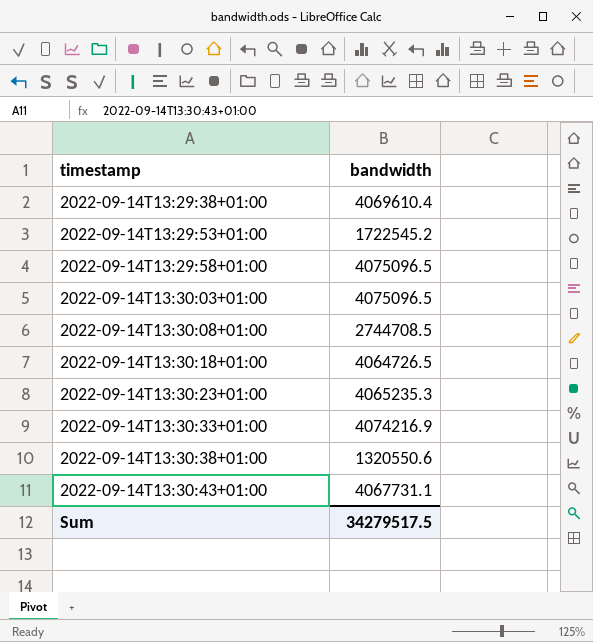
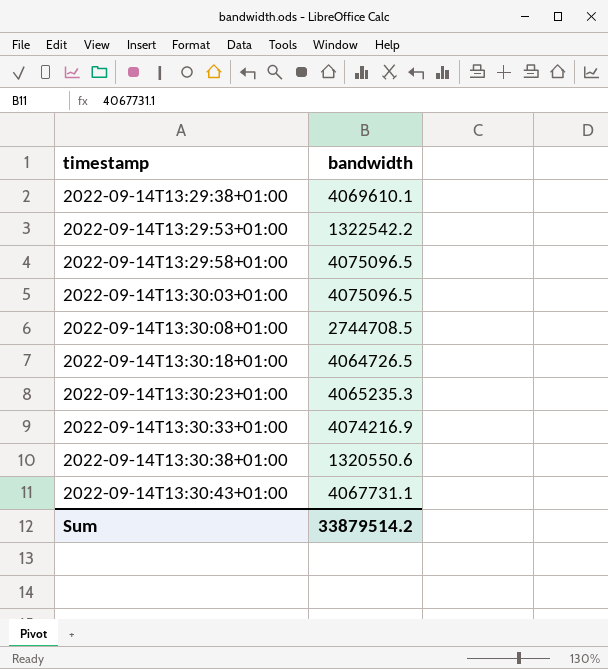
2022-09-14T13:29:38+01:00 | bandwidth: 4069610.4 -> 4069610.1
2022-09-14T13:29:53+01:00 | bandwidth: 1722545.2 -> 1322542.2
Sum | bandwidth: 34279517.5 -> 33879514.2

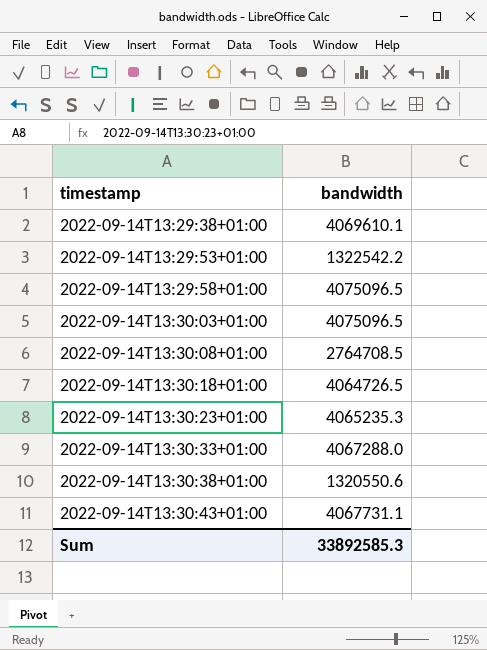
2022-09-14T13:30:08+01:00 | bandwidth: 2744708.5 -> 2764708.5
2022-09-14T13:30:33+01:00 | bandwidth: 4074216.9 -> 4067288.0
Sum | bandwidth: 33879514.2 -> 33892585.3

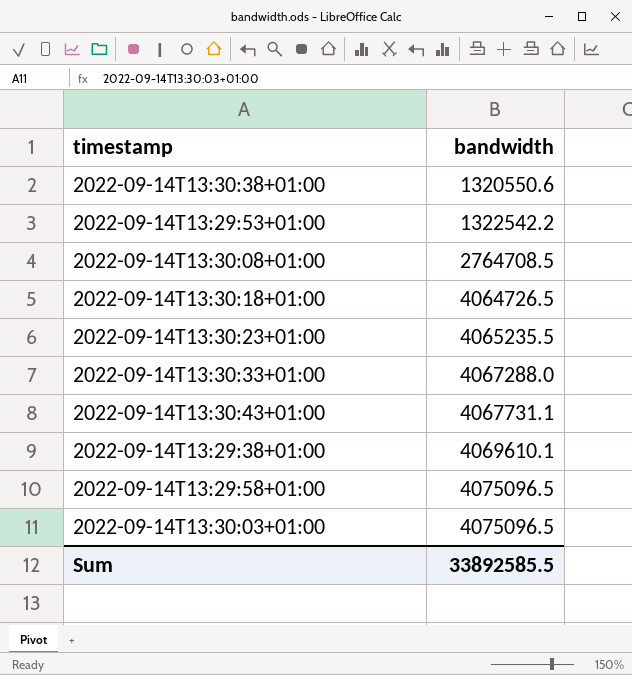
row order: timestamp ascending -> bandwidth ascending
2022-09-14T13:30:23+01:00 | bandwidth: 4065235.3 -> 4065235.5
Sum | bandwidth: 33892585.3 -> 33892585.5

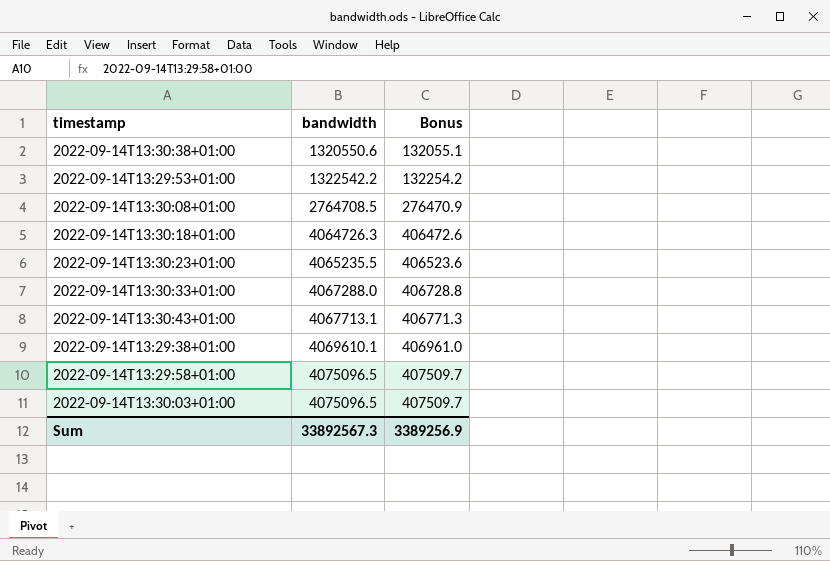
column Bonus | formula: none -> [bandwidth] * 0.1
2022-09-14T13:30:18+01:00 | bandwidth: 4064726.5 -> 4064726.3
2022-09-14T13:30:43+01:00 | bandwidth: 4067731.1 -> 4067713.1
Sum | bandwidth: 33892585.5 -> 33892567.3

